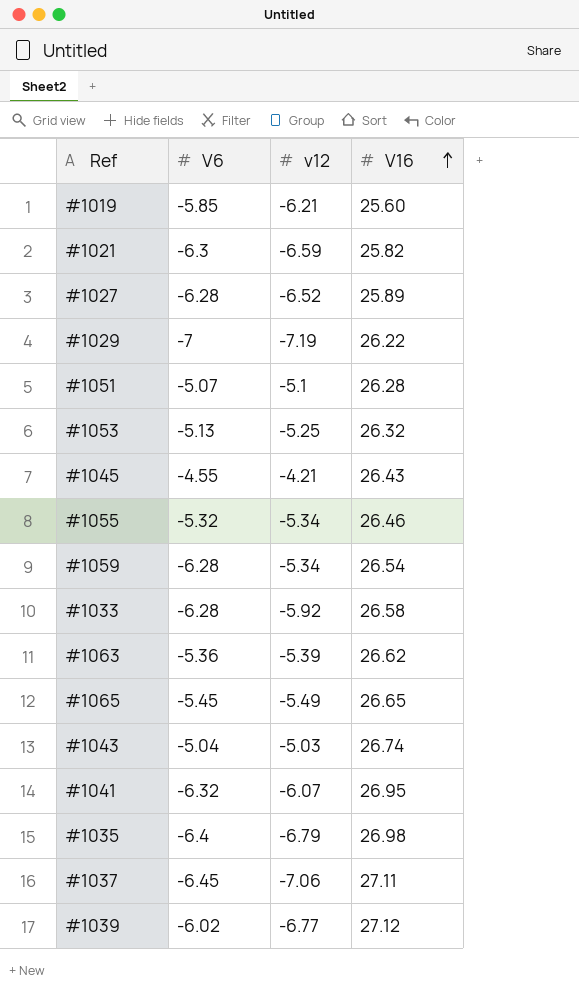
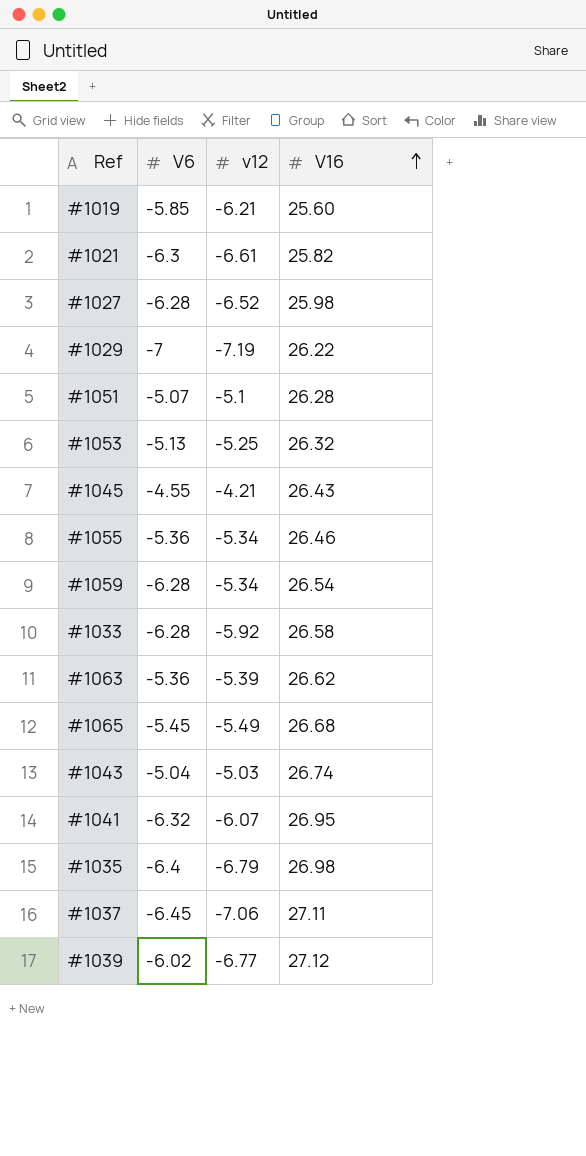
#1021 | v12: -6.59 -> -6.61
#1027 | V16: 25.89 -> 25.98
#1055 | V6: -5.32 -> -5.36
#1065 | V16: 26.65 -> 26.68

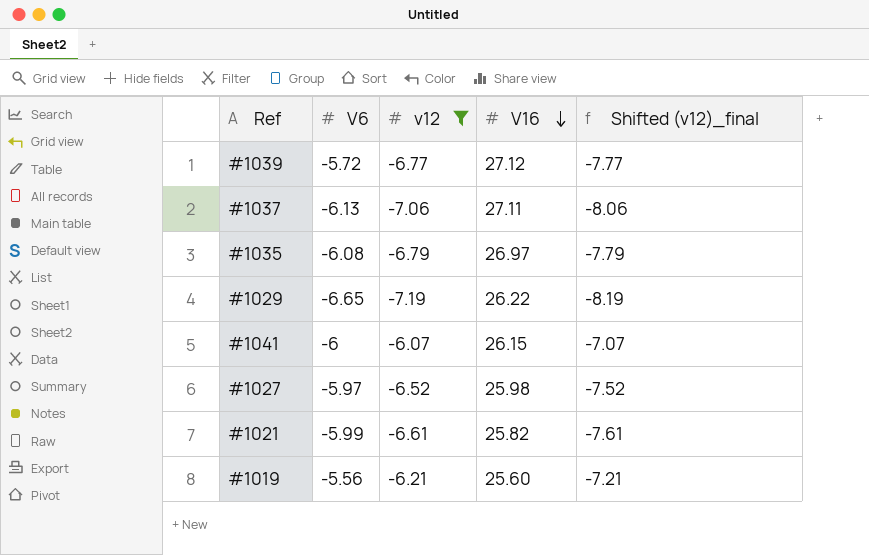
filter: none -> v12 <= -6.07
row order: V16 ascending -> V16 descending
column Shifted (v12)_final | formula: none -> [v12] - 1
#1039 | V6: -6.02 -> -5.72
#1037 | V6: -6.45 -> -6.13
#1035 | V6: -6.4 -> -6.08
#1035 | V16: 26.98 -> 26.97
#1029 | V6: -7 -> -6.65
#1041 | V6: -6.32 -> -6
#1041 | V16: 26.95 -> 26.15
#1027 | V6: -6.28 -> -5.97
#1021 | V6: -6.3 -> -5.99
#1019 | V6: -5.85 -> -5.56

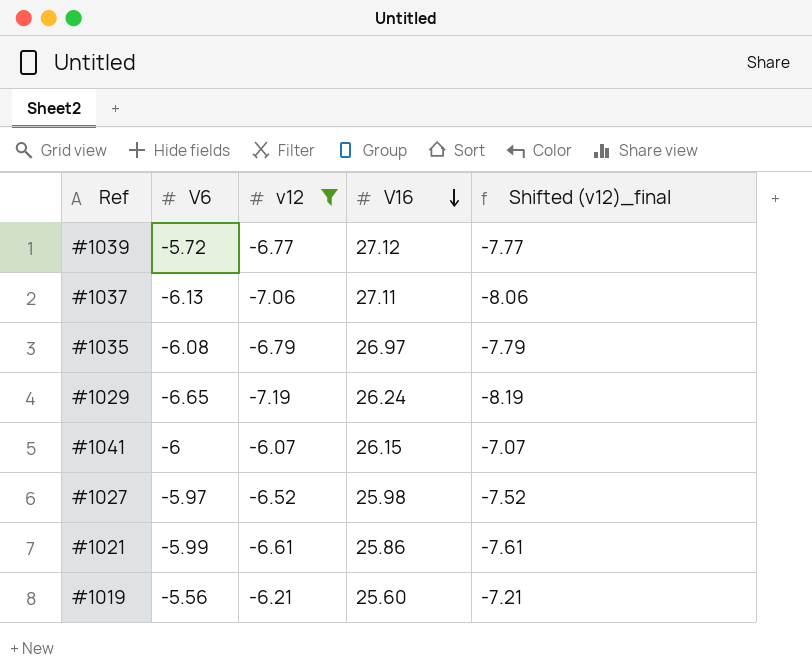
#1029 | V16: 26.22 -> 26.24
#1021 | V16: 25.82 -> 25.86

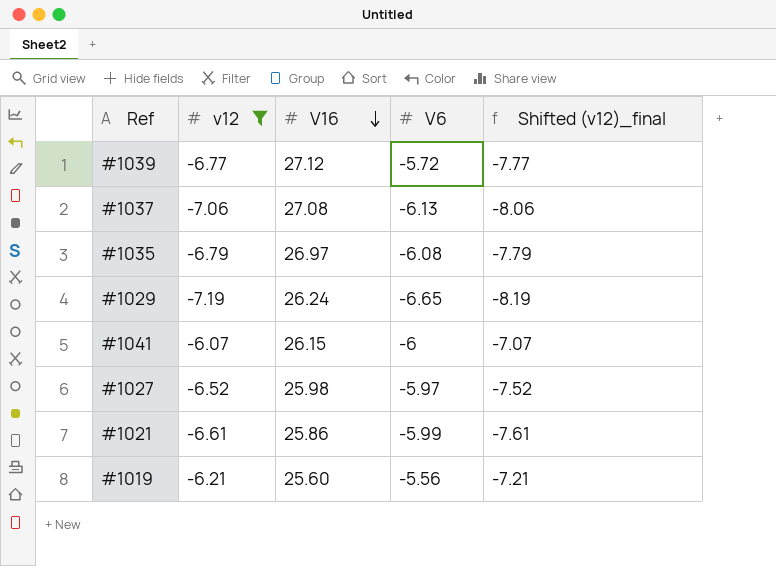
column V6 | position: 2 -> 4
#1037 | V16: 27.11 -> 27.08

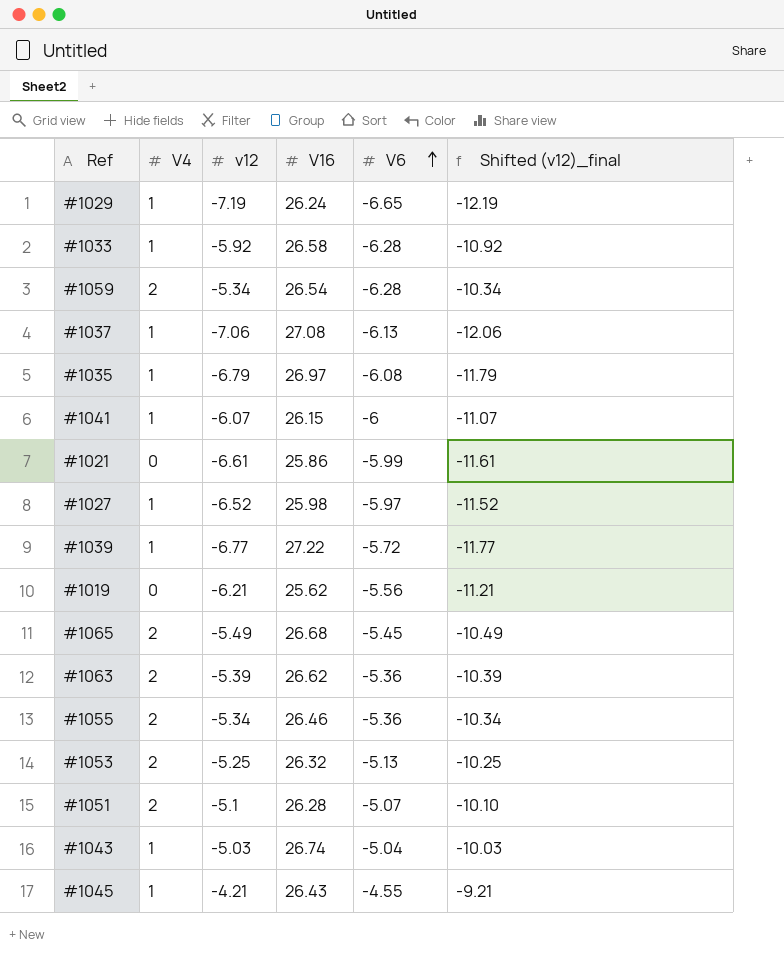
filter: v12 <= -6.07 -> none
row order: V16 descending -> V6 ascending
column V4 | position: none -> 2
column Shifted (v12)_final | formula: [v12] - 1 -> [v12] - 5
#1039 | V16: 27.12 -> 27.22
#1019 | V16: 25.60 -> 25.62

